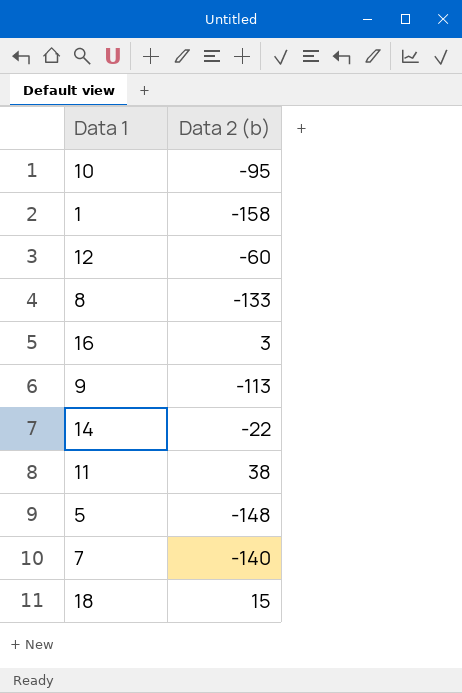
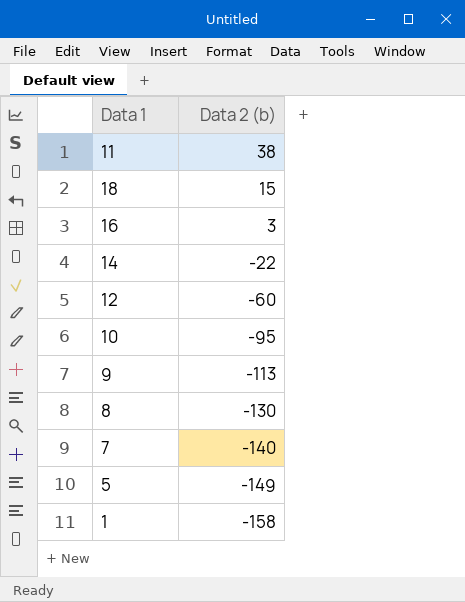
row order: none -> Data 2 (b) descending
8 | Data 2 (b): -133 -> -130
5 | Data 2 (b): -148 -> -149

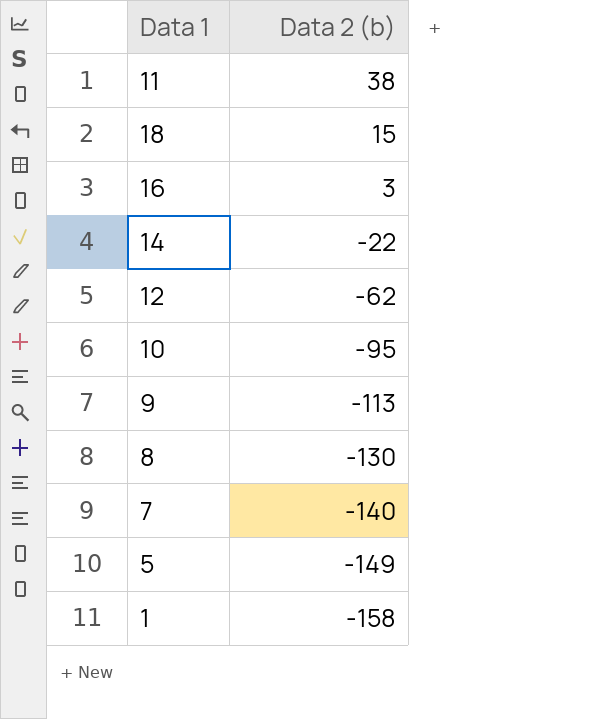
12 | Data 2 (b): -60 -> -62

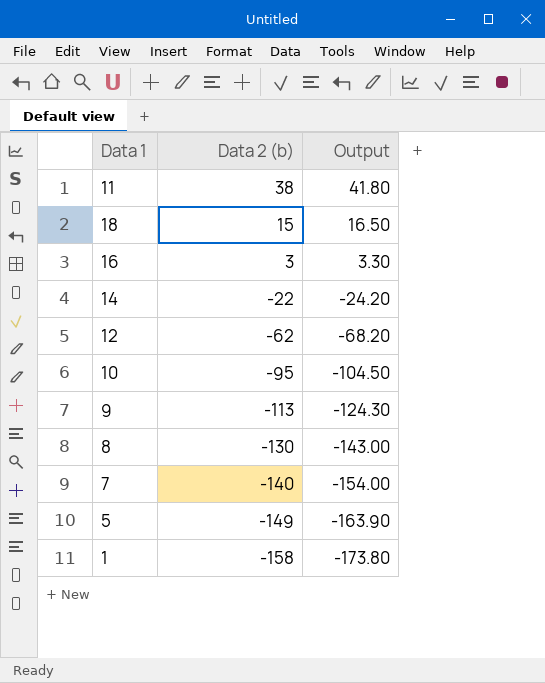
column Output | formula: none -> [Data 2 (b)] * 1.1

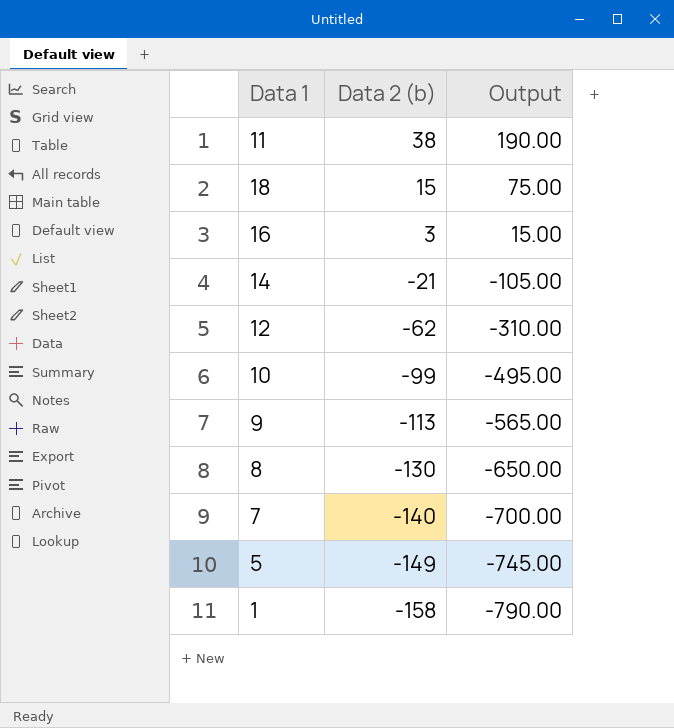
column Output | formula: [Data 2 (b)] * 1.1 -> [Data 2 (b)] * 5
14 | Data 2 (b): -22 -> -21
10 | Data 2 (b): -95 -> -99

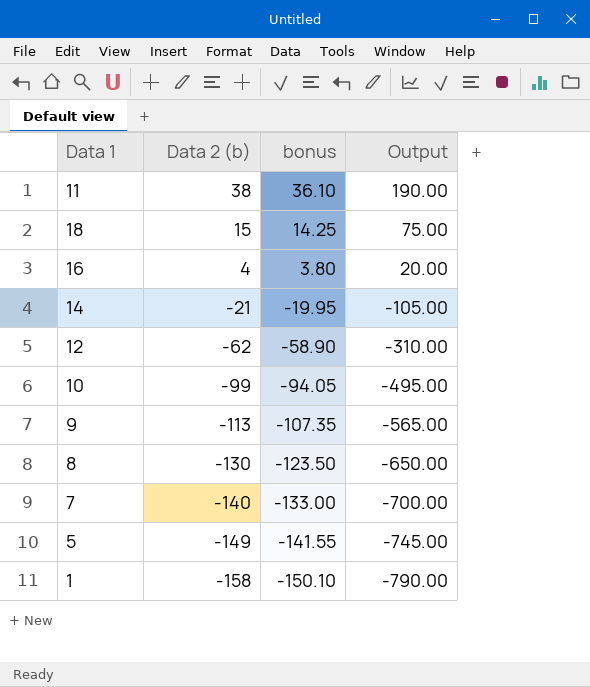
column bonus | formula: none -> [Data 2 (b)] * 0.95
16 | Data 2 (b): 3 -> 4
16 | Output: 15.00 -> 20.00

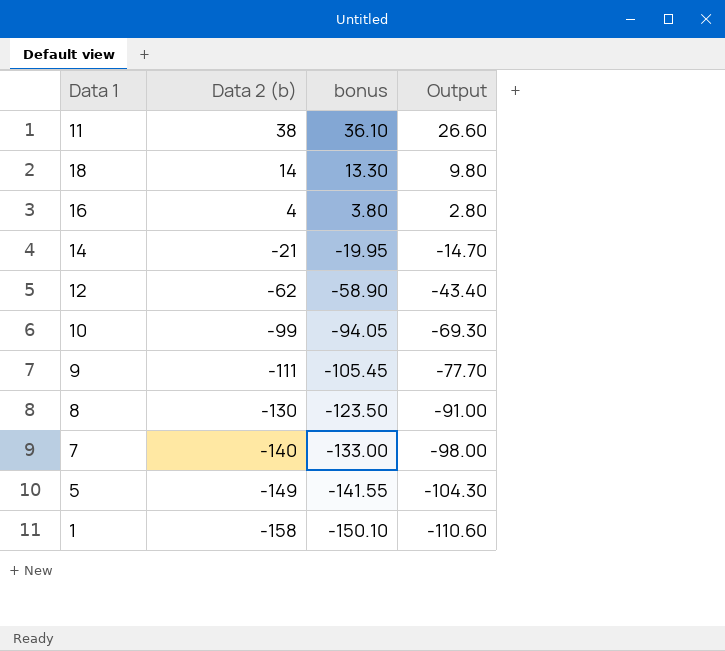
column Output | formula: [Data 2 (b)] * 5 -> [Data 2 (b)] * 0.7
18 | Data 2 (b): 15 -> 14
18 | bonus: 14.25 -> 13.30
9 | Data 2 (b): -113 -> -111
9 | bonus: -107.35 -> -105.45

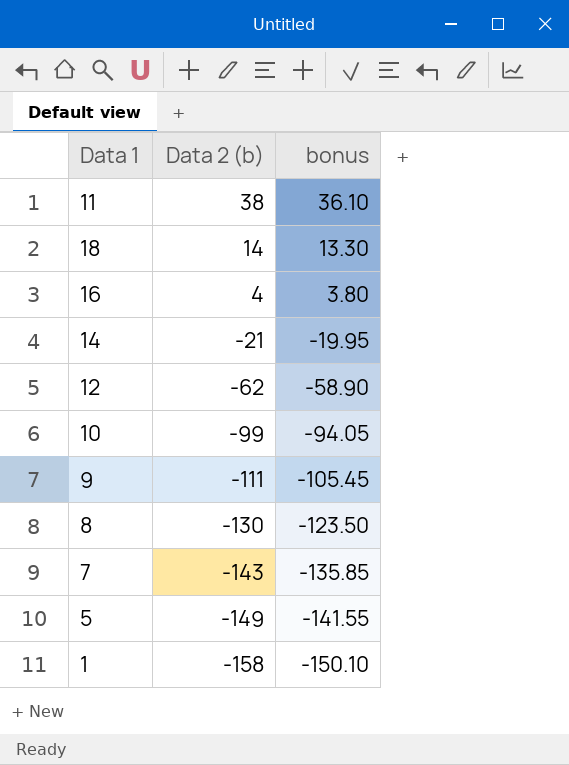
column Output | formula: [Data 2 (b)] * 0.7 -> none
7 | Data 2 (b): -140 -> -143
7 | bonus: -133.00 -> -135.85

